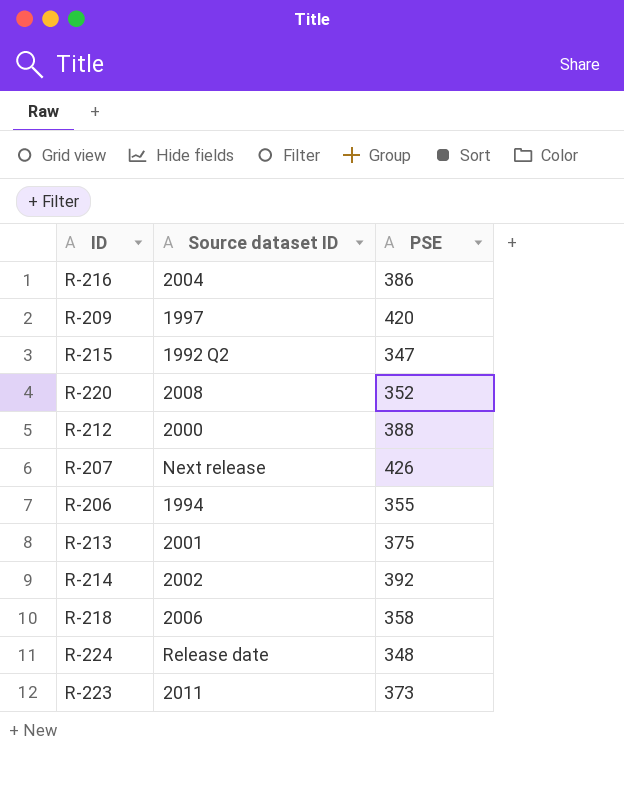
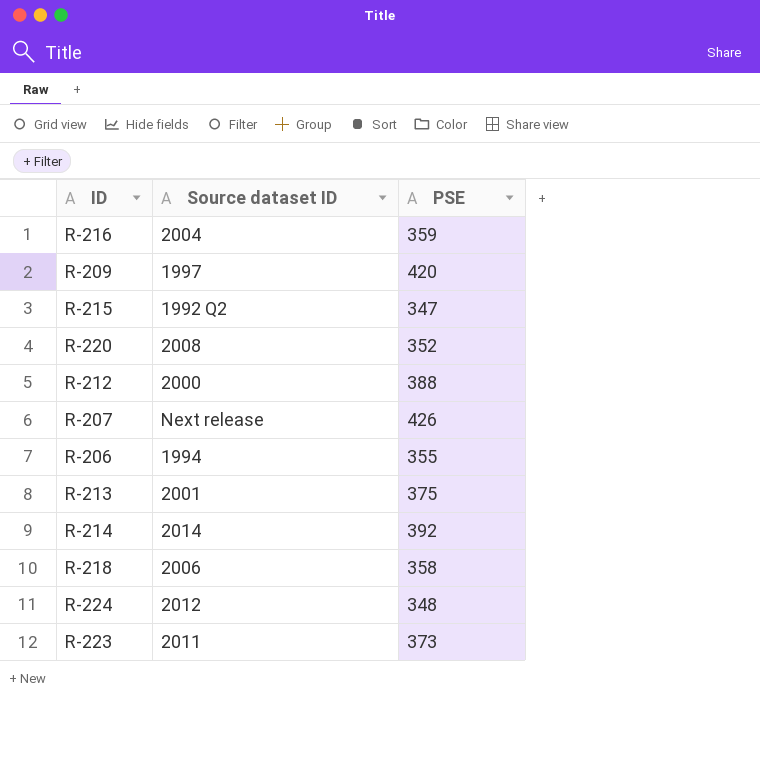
R-216 | PSE: 386 -> 359
R-214 | Source dataset ID: 2002 -> 2014
R-224 | Source dataset ID: Release date -> 2012

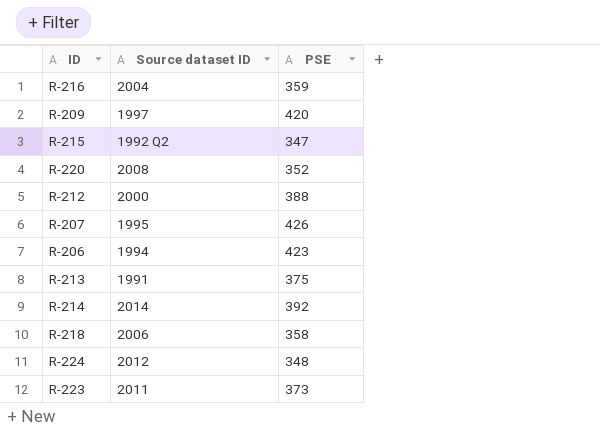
R-207 | Source dataset ID: Next release -> 1995
R-206 | PSE: 355 -> 423
R-213 | Source dataset ID: 2001 -> 1991

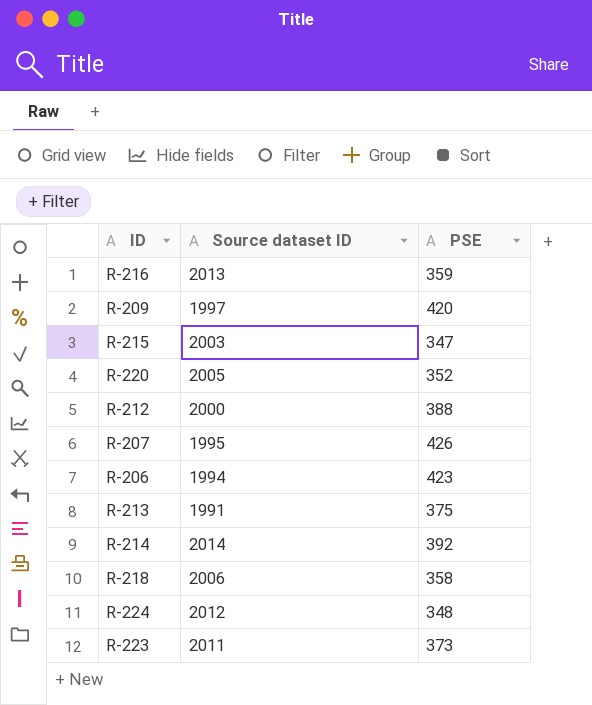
R-216 | Source dataset ID: 2004 -> 2013
R-215 | Source dataset ID: 1992 Q2 -> 2003
R-220 | Source dataset ID: 2008 -> 2005

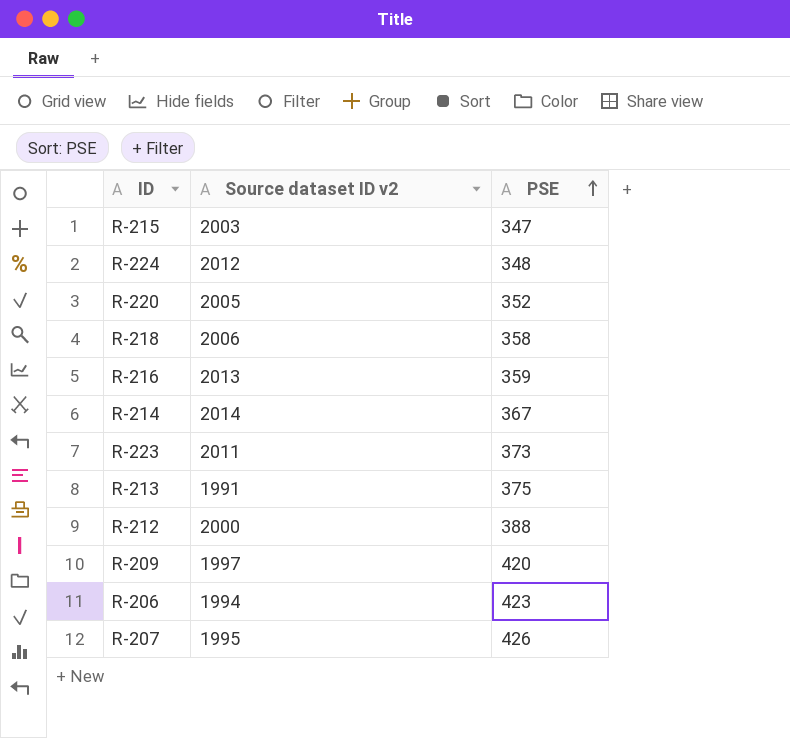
row order: none -> PSE ascending
column name: Source dataset ID -> Source dataset ID v2
R-214 | PSE: 392 -> 367

